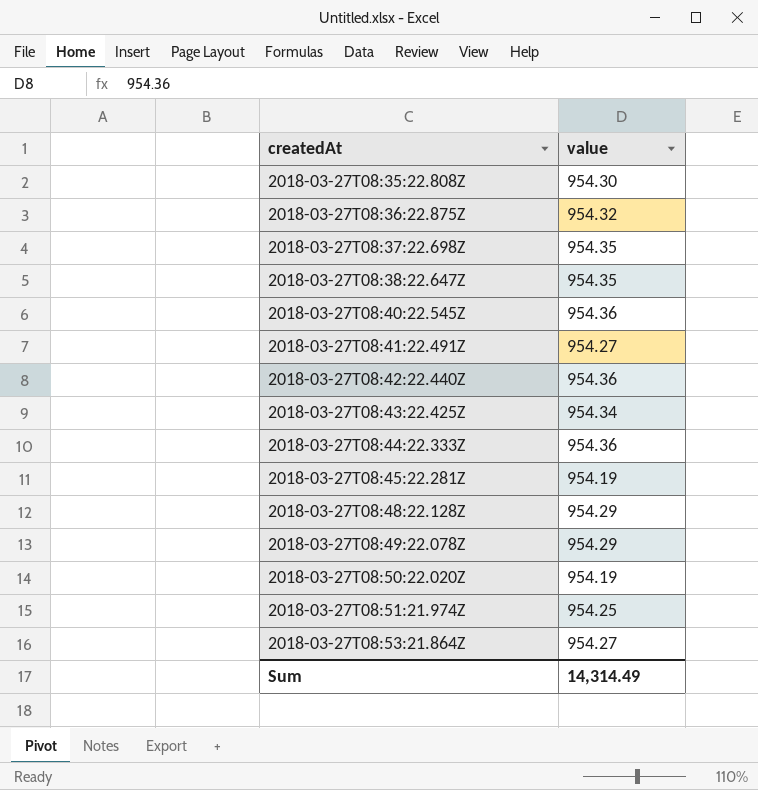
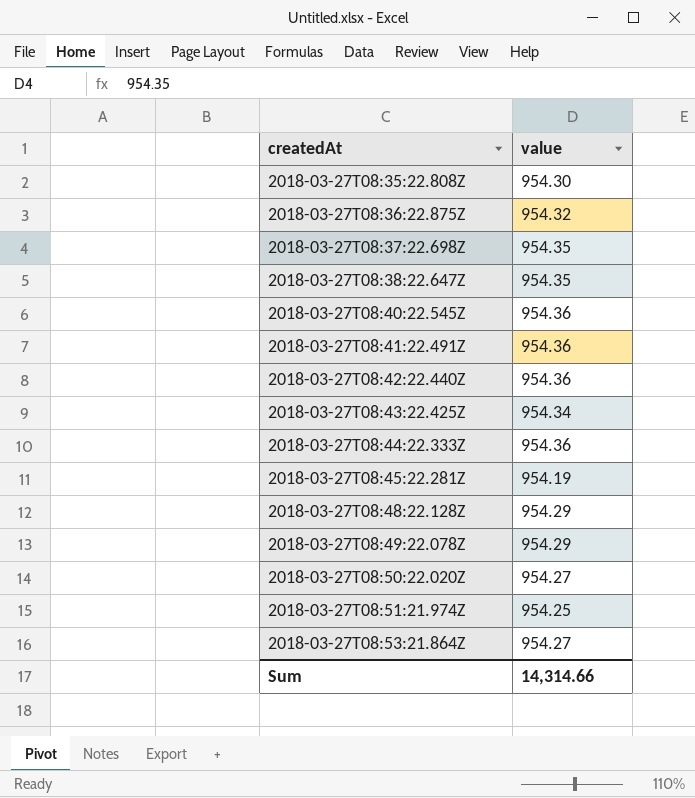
2018-03-27T08:41:22.491Z | value: 954.27 -> 954.36
2018-03-27T08:50:22.020Z | value: 954.19 -> 954.27
Sum | value: 14,314.49 -> 14,314.66

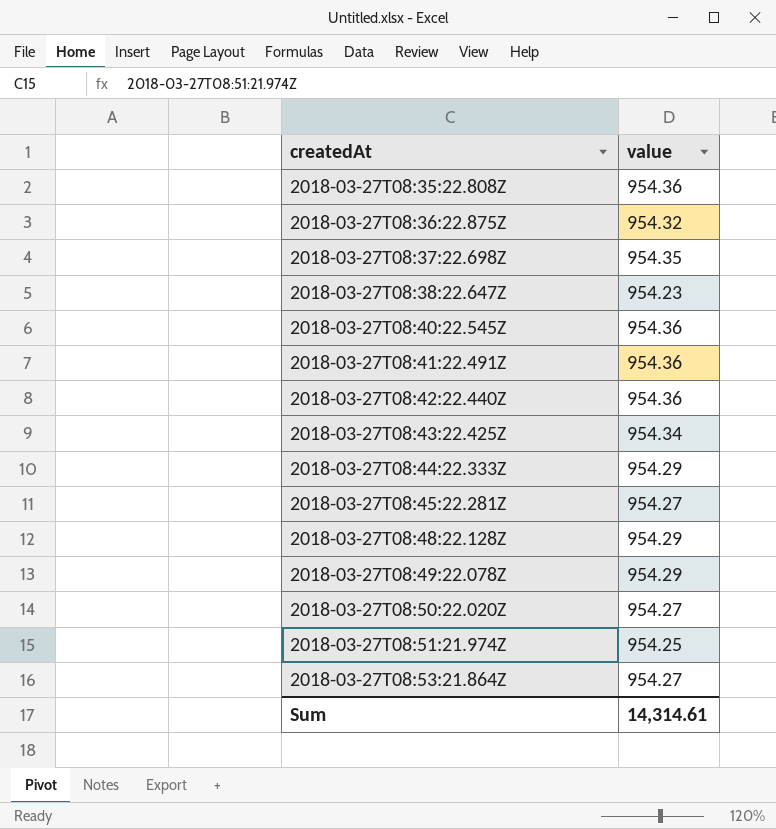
2018-03-27T08:35:22.808Z | value: 954.30 -> 954.36
2018-03-27T08:38:22.647Z | value: 954.35 -> 954.23
2018-03-27T08:44:22.333Z | value: 954.36 -> 954.29
2018-03-27T08:45:22.281Z | value: 954.19 -> 954.27
Sum | value: 14,314.66 -> 14,314.61

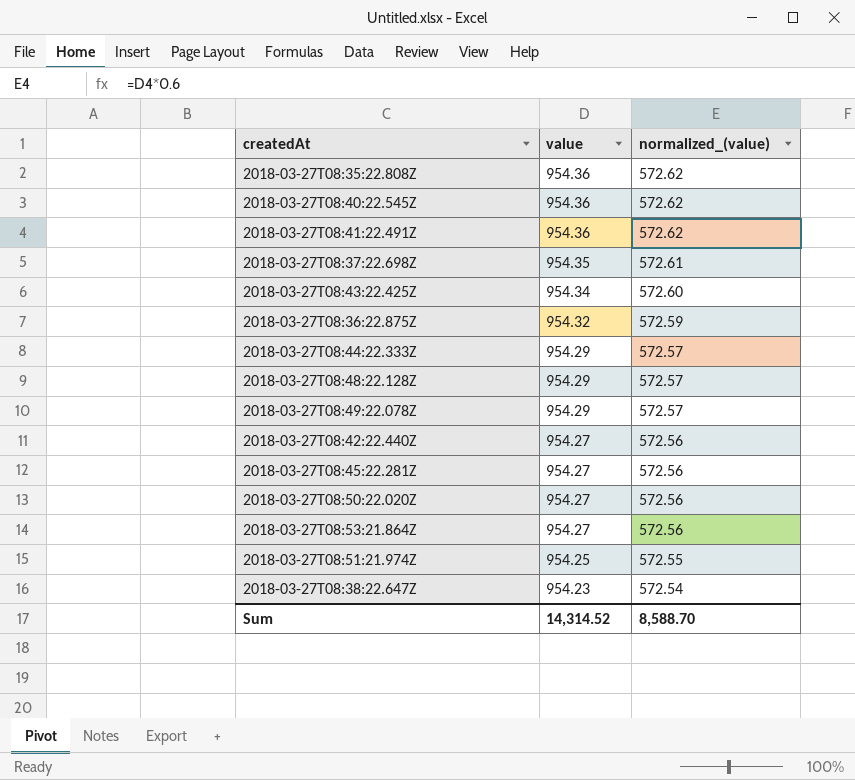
row order: createdAt ascending -> value descending
column normalized_(value) | formula: none -> [value] * 0.6
2018-03-27T08:42:22.440Z | value: 954.36 -> 954.27
Sum | value: 14,314.61 -> 14,314.52

